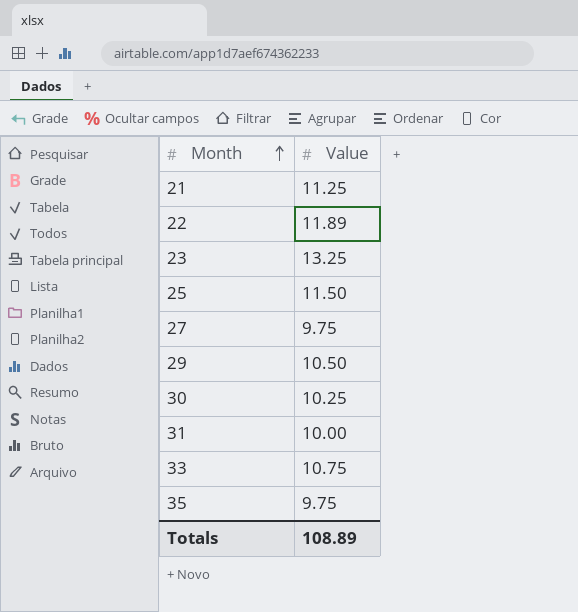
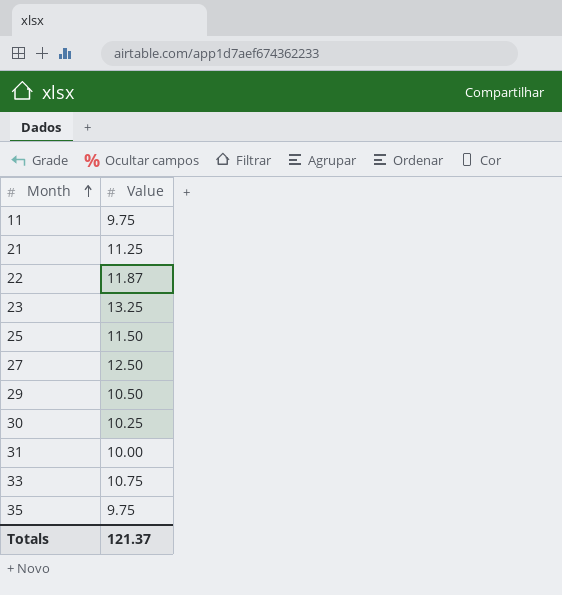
row 11: none -> 9.75
22 | Value: 11.89 -> 11.87
27 | Value: 9.75 -> 12.50
Totals | Value: 108.89 -> 121.37

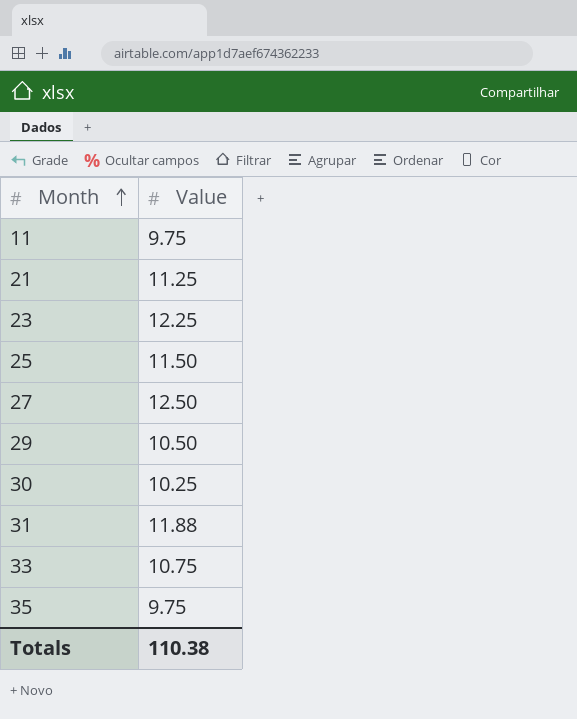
row 22: 11.87 -> none
23 | Value: 13.25 -> 12.25
31 | Value: 10.00 -> 11.88
Totals | Value: 121.37 -> 110.38

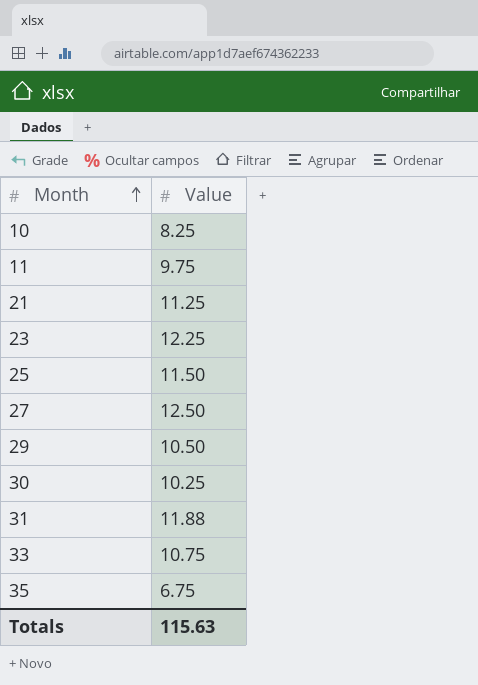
row 10: none -> 8.25
35 | Value: 9.75 -> 6.75
Totals | Value: 110.38 -> 115.63

